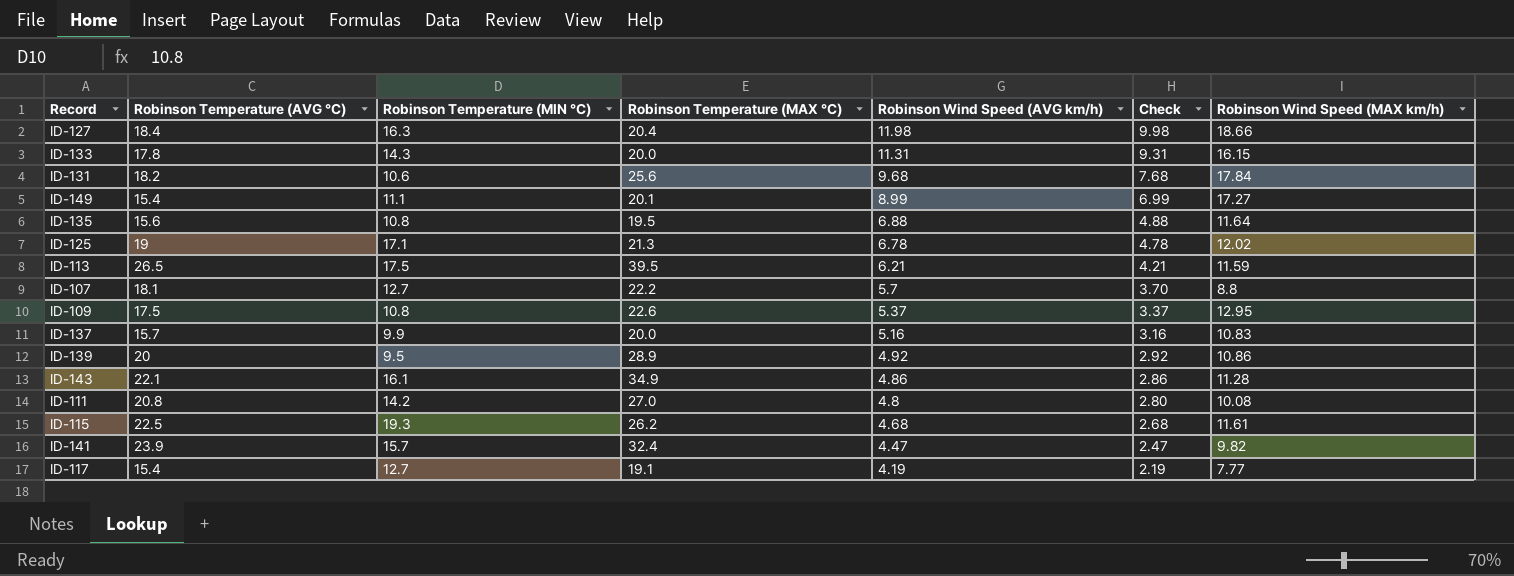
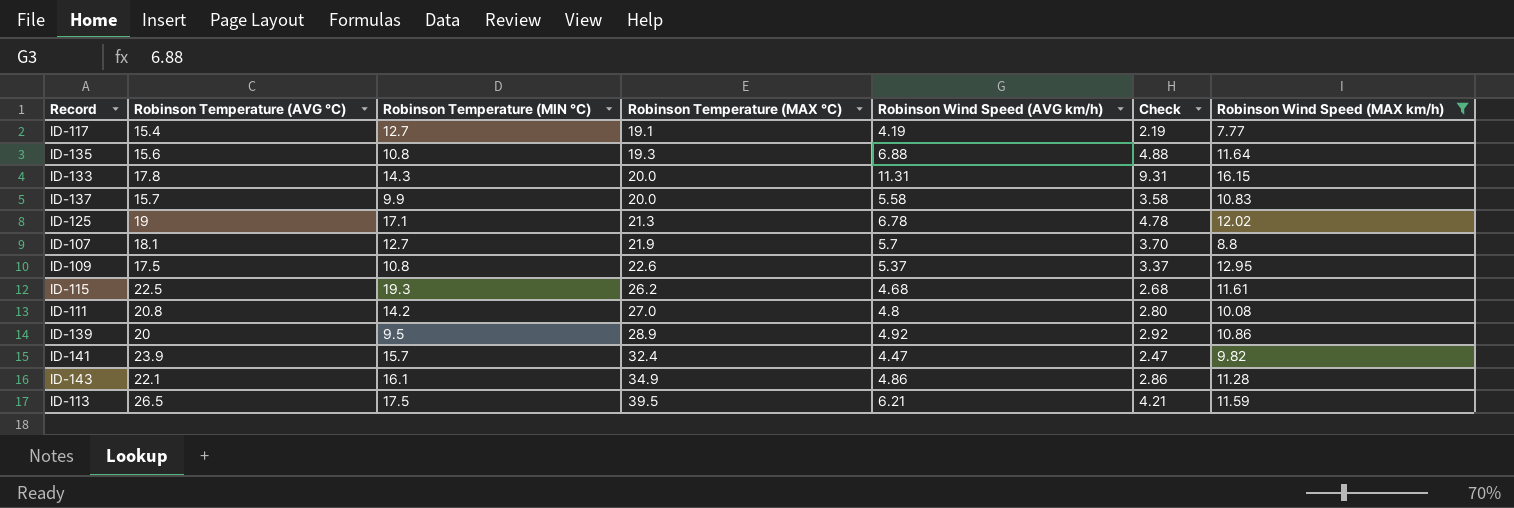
filter: none -> Robinson Wind Speed (MAX km/h) <= 16.15
row order: Robinson Wind Speed (AVG km/h) descending -> Robinson Temperature (MAX °C) ascending
ID-135 | Robinson Temperature (MAX °C): 19.5 -> 19.3
ID-137 | Robinson Wind Speed (AVG km/h): 5.16 -> 5.58
ID-137 | Check: 3.16 -> 3.58
ID-107 | Robinson Temperature (MAX °C): 22.2 -> 21.9

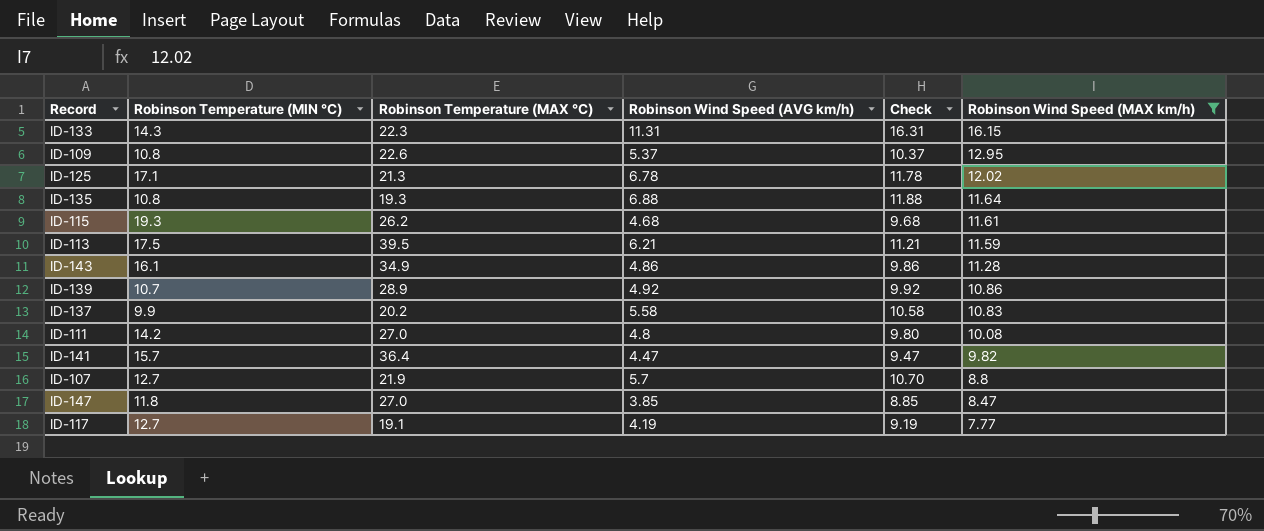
row order: Robinson Temperature (MAX °C) ascending -> Robinson Wind Speed (MAX km/h) descending
column Robinson Temperature (AVG °C) | position: 2 -> none
column Check | formula: [Robinson Wind Speed (AVG km/h)] - 2 -> [Robinson Wind Speed (AVG km/h)] + 5
ID-133 | Robinson Temperature (MAX °C): 20.0 -> 22.3
ID-139 | Robinson Temperature (MIN °C): 9.5 -> 10.7
ID-137 | Robinson Temperature (MAX °C): 20.0 -> 20.2
ID-141 | Robinson Temperature (MAX °C): 32.4 -> 36.4
row ID-147: none -> 11.8 | 27.0 | 3.85 | 8.85 | 8.47

